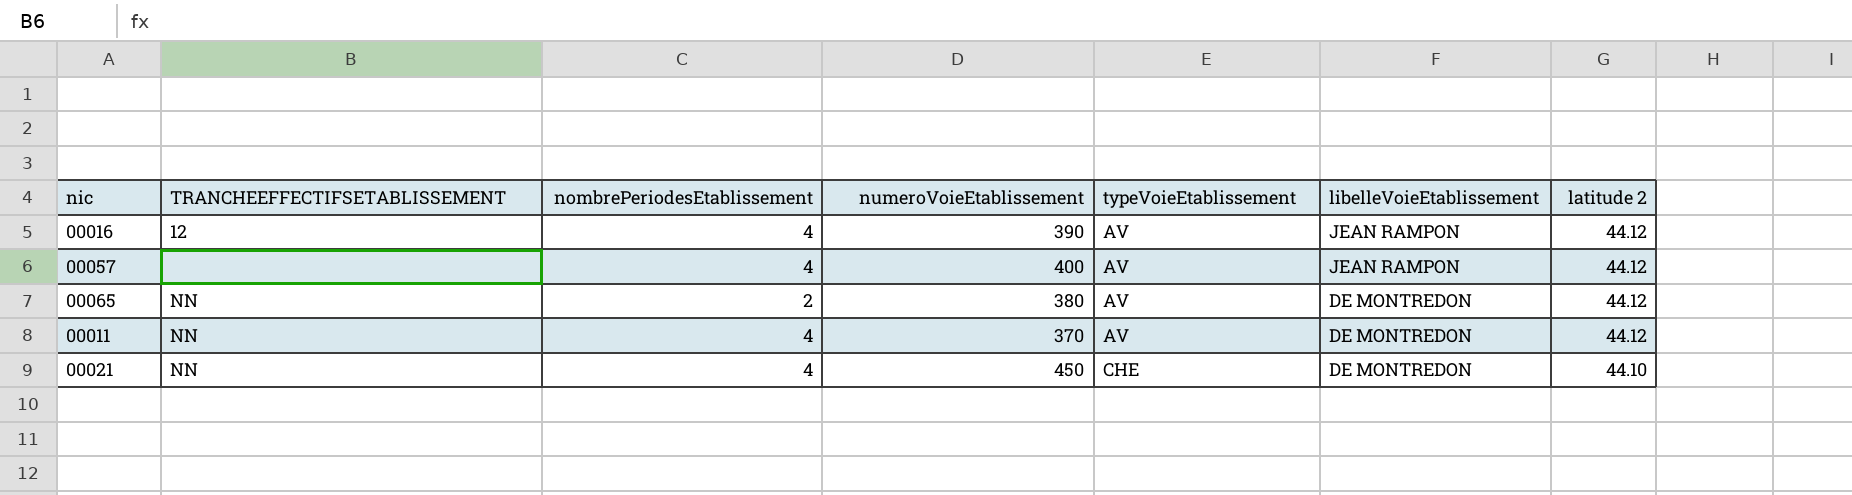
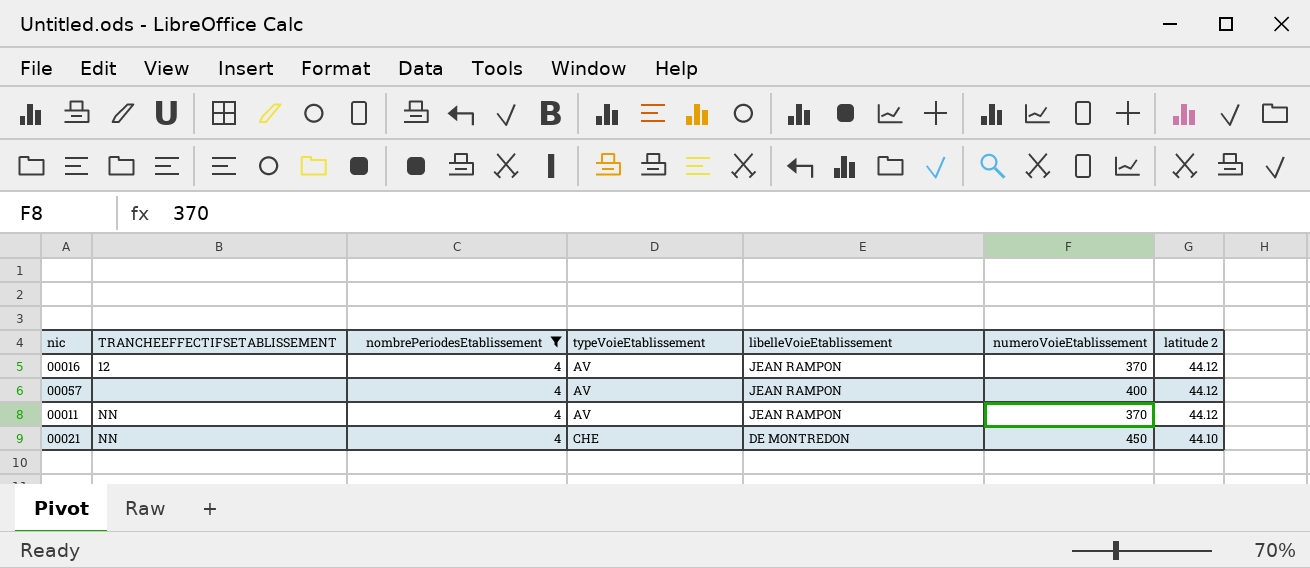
filter: none -> nombrePeriodesEtablissement = 4
column numeroVoieEtablissement | position: 4 -> 6
00016 | numeroVoieEtablissement: 390 -> 370
00011 | libelleVoieEtablissement: DE MONTREDON -> JEAN RAMPON

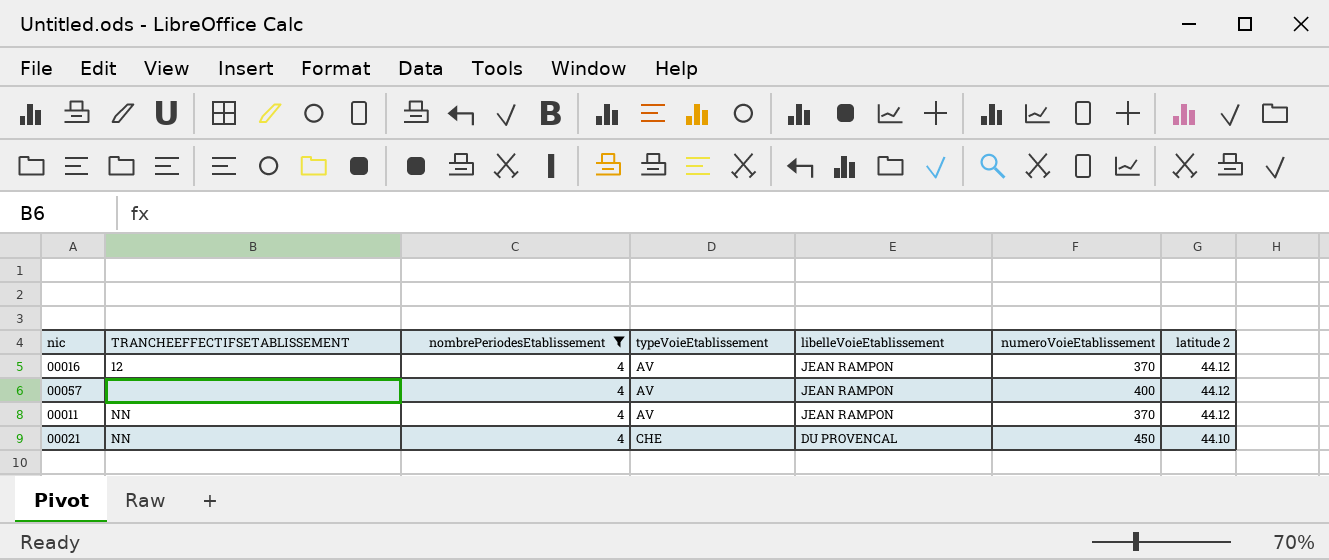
00021 | libelleVoieEtablissement: DE MONTREDON -> DU PROVENCAL

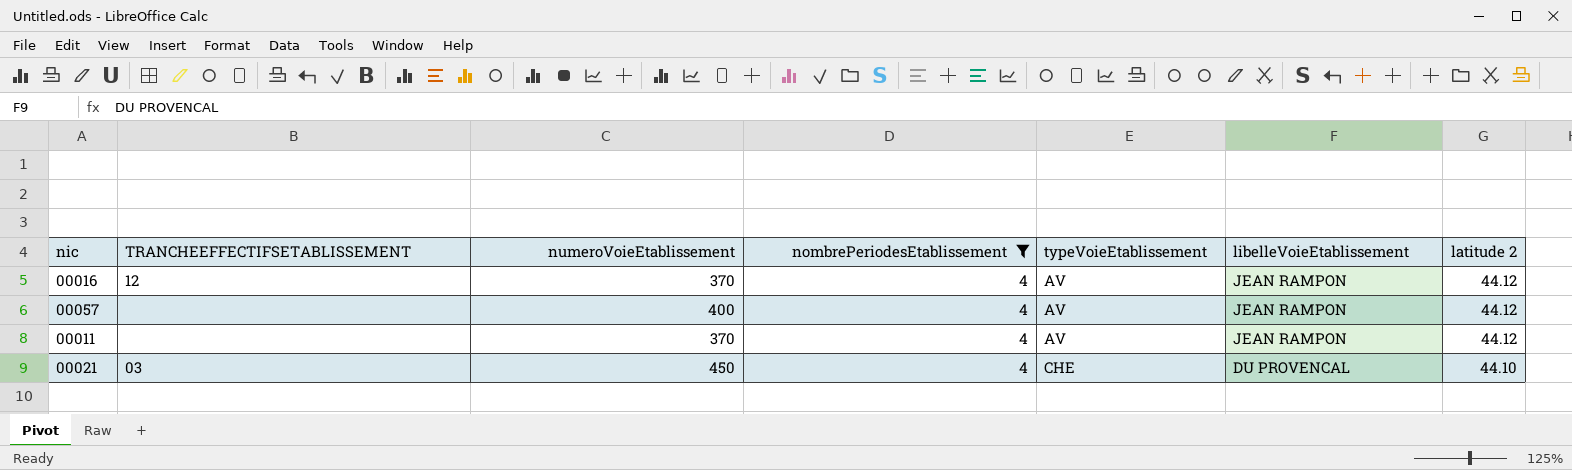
column numeroVoieEtablissement | position: 6 -> 3
00011 | TRANCHEEFFECTIFSETABLISSEMENT: NN -> none
00021 | TRANCHEEFFECTIFSETABLISSEMENT: NN -> 03

